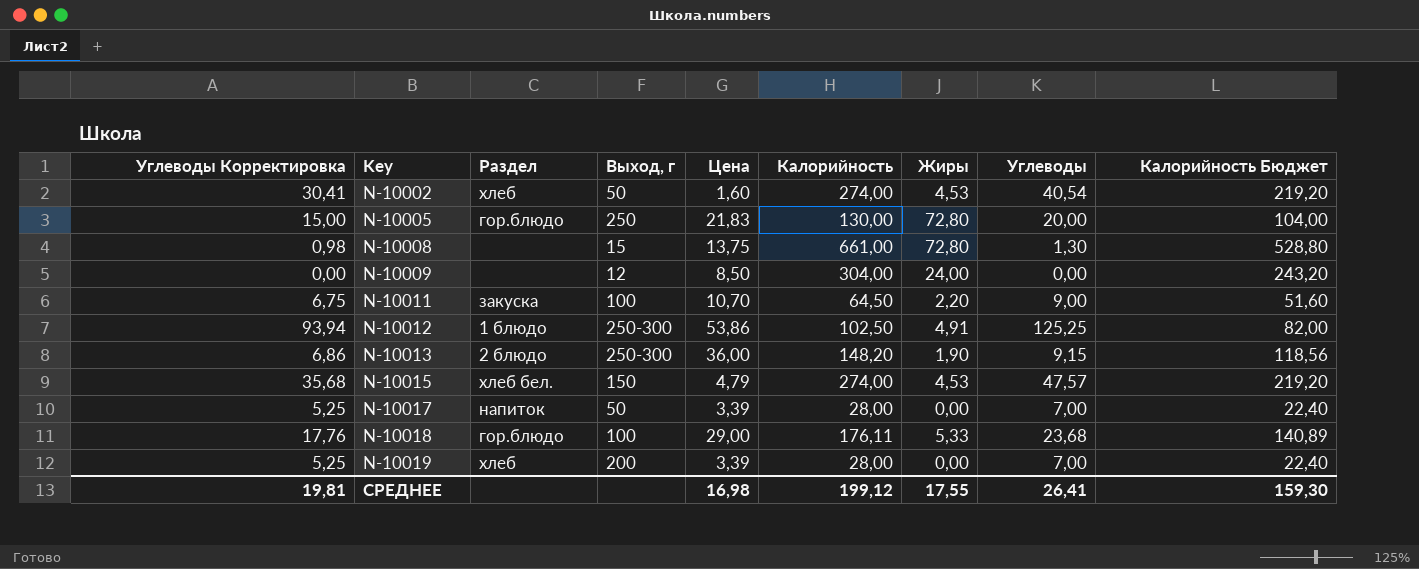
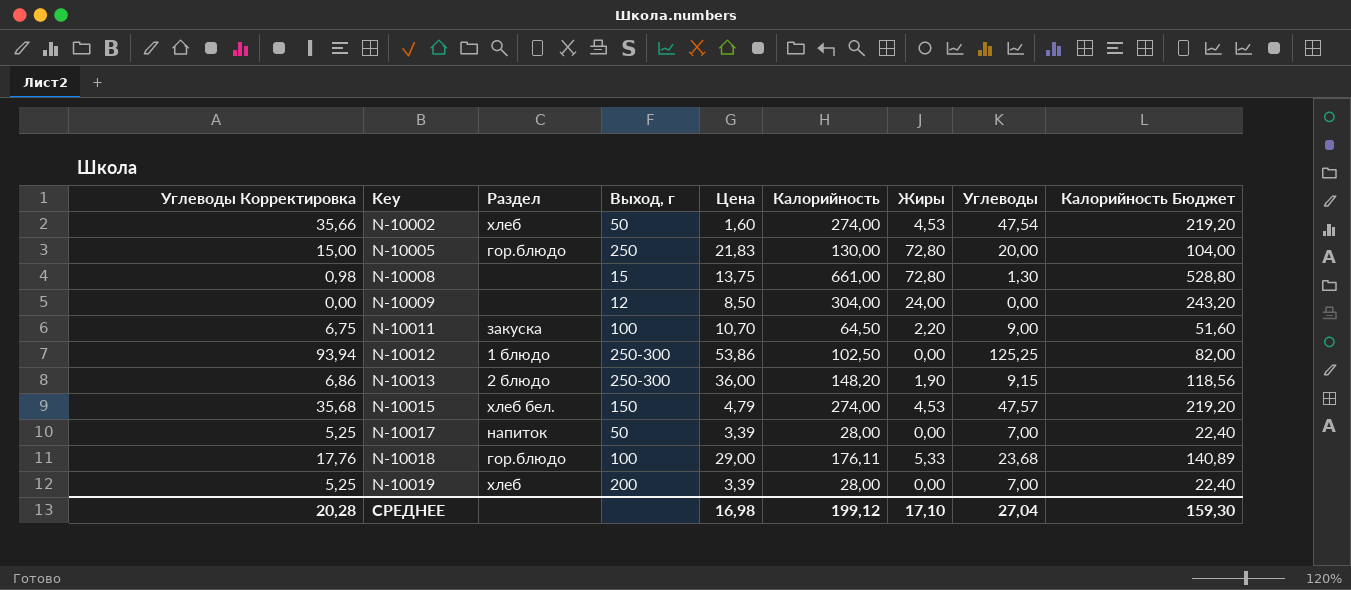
N-10002 | Углеводы Корректировка: 30,41 -> 35,66
N-10002 | Углеводы: 40,54 -> 47,54
N-10012 | Жиры: 4,91 -> 0,00
СРЕДНЕЕ | Углеводы Корректировка: 19,81 -> 20,28
СРЕДНЕЕ | Жиры: 17,55 -> 17,10
СРЕДНЕЕ | Углеводы: 26,41 -> 27,04

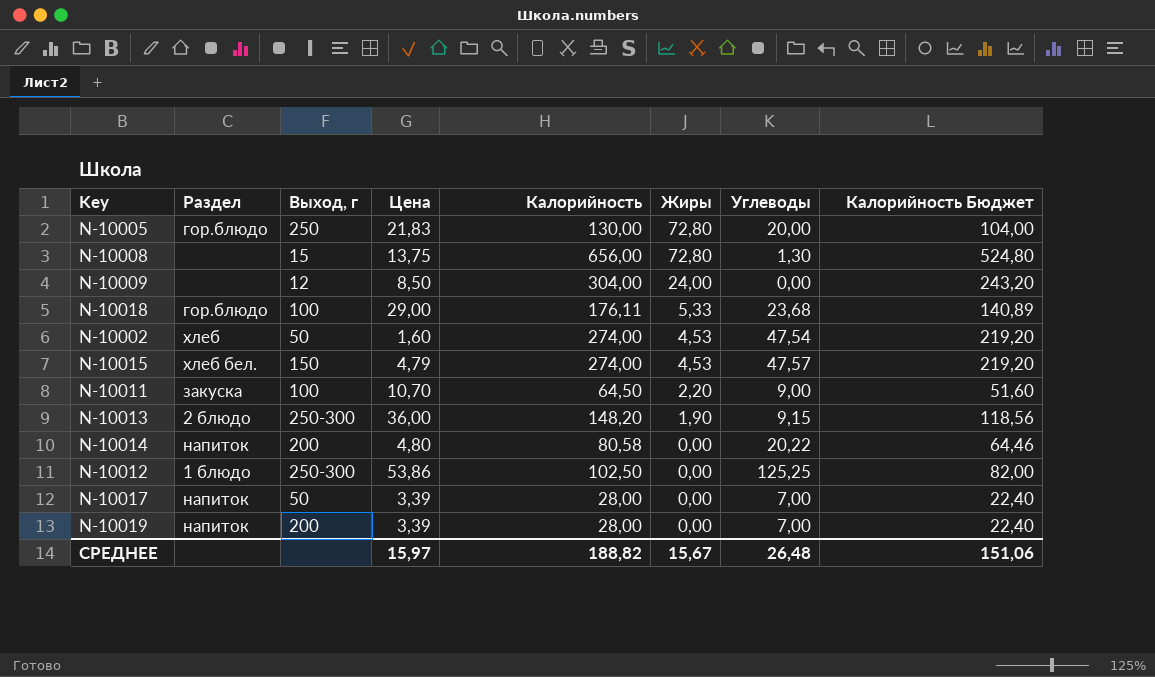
row order: Key ascending -> Жиры descending
column Углеводы Корректировка | formula: [Углеводы] * 0,75 -> none
N-10008 | Калорийность: 661,00 -> 656,00
N-10008 | Калорийность Бюджет: 528,80 -> 524,80
row N-10014: none -> напиток | 200 | 4,80 | 80,58 | 0,00 | 20,22 | 64,46
N-10019 | Раздел: хлеб -> напиток
СРЕДНЕЕ | Цена: 16,98 -> 15,97
СРЕДНЕЕ | Калорийность: 199,12 -> 188,82
СРЕДНЕЕ | Жиры: 17,10 -> 15,67
СРЕДНЕЕ | Углеводы: 27,04 -> 26,48
СРЕДНЕЕ | Калорийность Бюджет: 159,30 -> 151,06

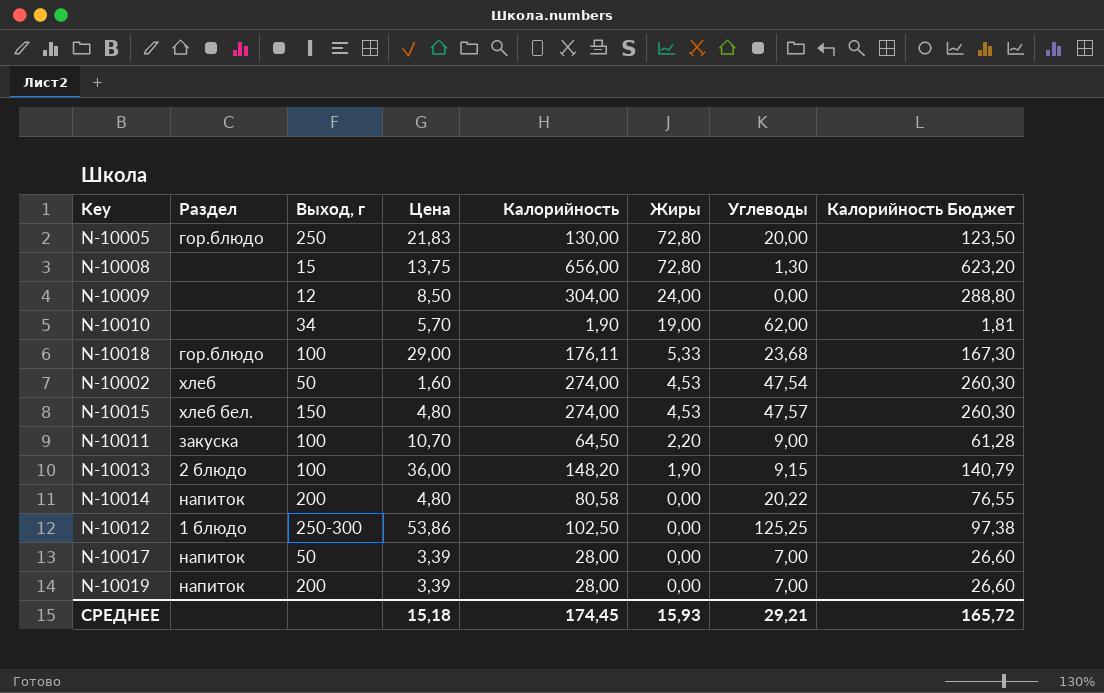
column Калорийность Бюджет | formula: [Калорийность] * 0,8 -> [Калорийность] * 0,95
row N-10010: none -> none | 34 | 5,70 | 1,90 | 19,00 | 62,00 | 1,81
N-10015 | Цена: 4,79 -> 4,80
N-10013 | Выход, г: 250-300 -> 100
СРЕДНЕЕ | Цена: 15,97 -> 15,18
СРЕДНЕЕ | Калорийность: 188,82 -> 174,45
СРЕДНЕЕ | Жиры: 15,67 -> 15,93
СРЕДНЕЕ | Углеводы: 26,48 -> 29,21
СРЕДНЕЕ | Калорийность Бюджет: 151,06 -> 165,72

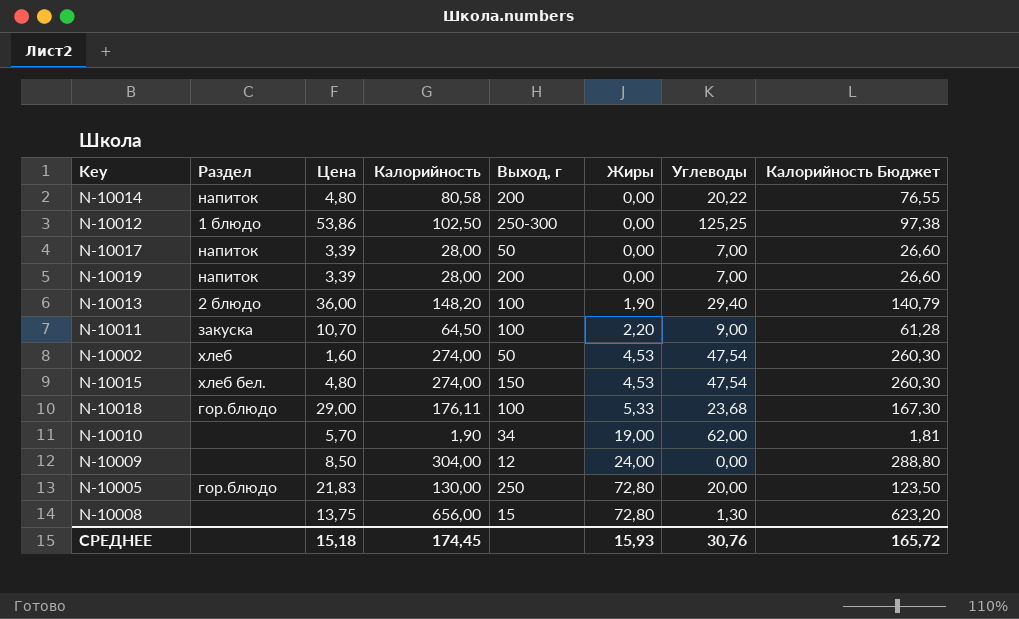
row order: Жиры descending -> Жиры ascending
column Выход, г | position: 3 -> 5
N-10013 | Углеводы: 9,15 -> 29,40
N-10015 | Углеводы: 47,57 -> 47,54
СРЕДНЕЕ | Углеводы: 29,21 -> 30,76

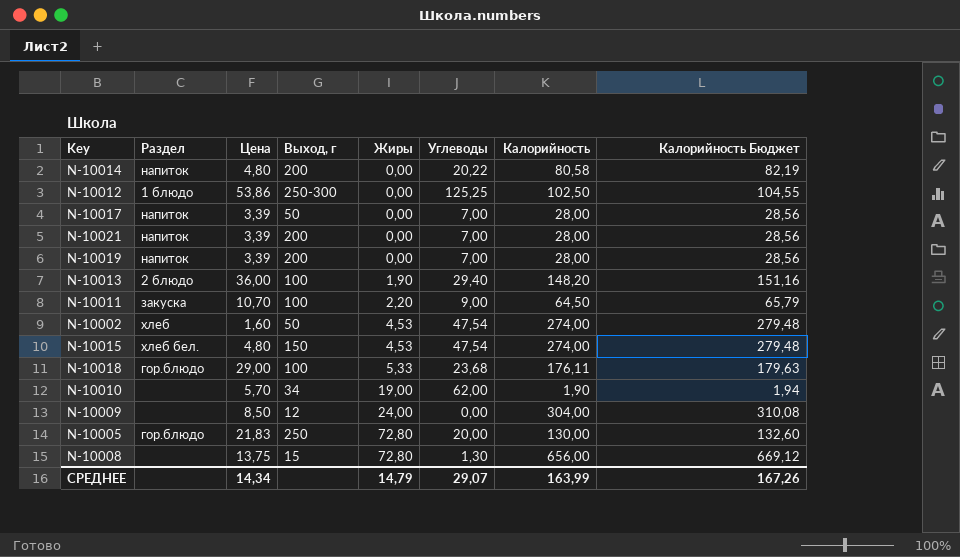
column Калорийность | position: 4 -> 7
column Калорийность Бюджет | formula: [Калорийность] * 0,95 -> [Калорийность] * 1,02
row N-10021: none -> напиток | 3,39 | 200 | 0,00 | 7,00 | 28,00 | 28,56
СРЕДНЕЕ | Цена: 15,18 -> 14,34
СРЕДНЕЕ | Жиры: 15,93 -> 14,79
СРЕДНЕЕ | Углеводы: 30,76 -> 29,07
СРЕДНЕЕ | Калорийность: 174,45 -> 163,99
СРЕДНЕЕ | Калорийность Бюджет: 165,72 -> 167,26

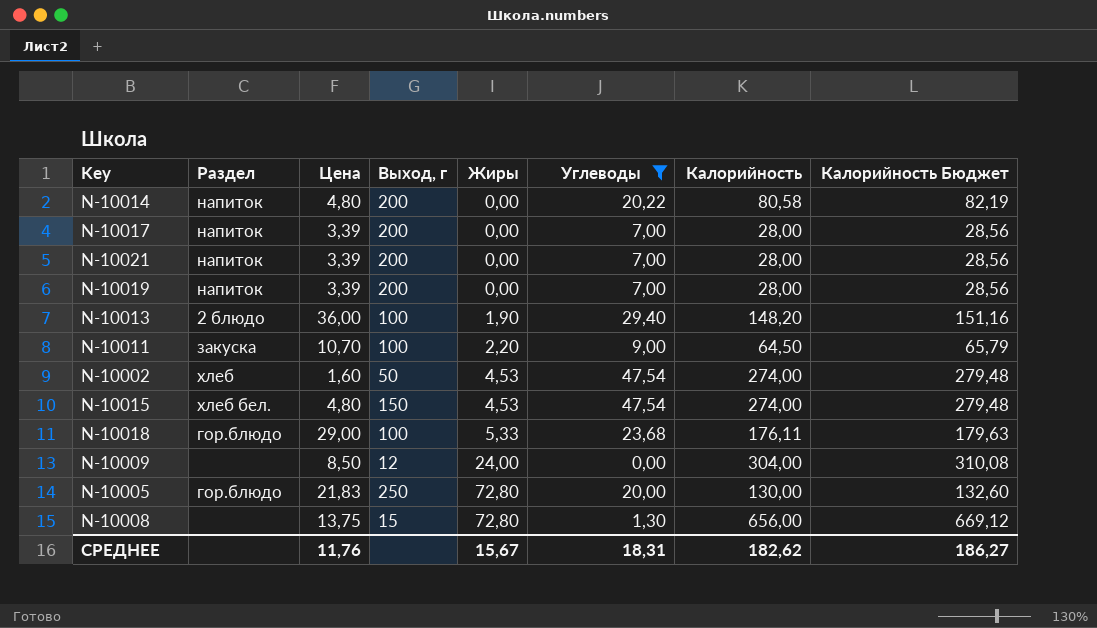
filter: none -> Углеводы <= 47,54
N-10017 | Выход, г: 50 -> 200
СРЕДНЕЕ | Цена: 14,34 -> 11,76
СРЕДНЕЕ | Жиры: 14,79 -> 15,67
СРЕДНЕЕ | Углеводы: 29,07 -> 18,31
СРЕДНЕЕ | Калорийность: 163,99 -> 182,62
СРЕДНЕЕ | Калорийность Бюджет: 167,26 -> 186,27

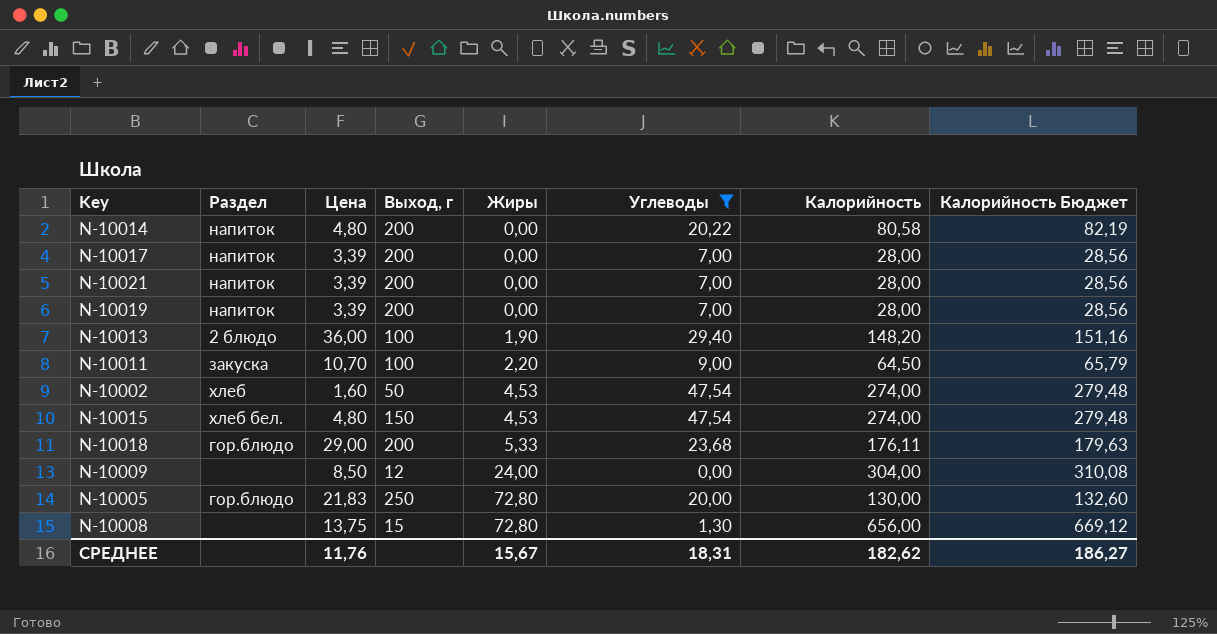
N-10018 | Выход, г: 100 -> 200

